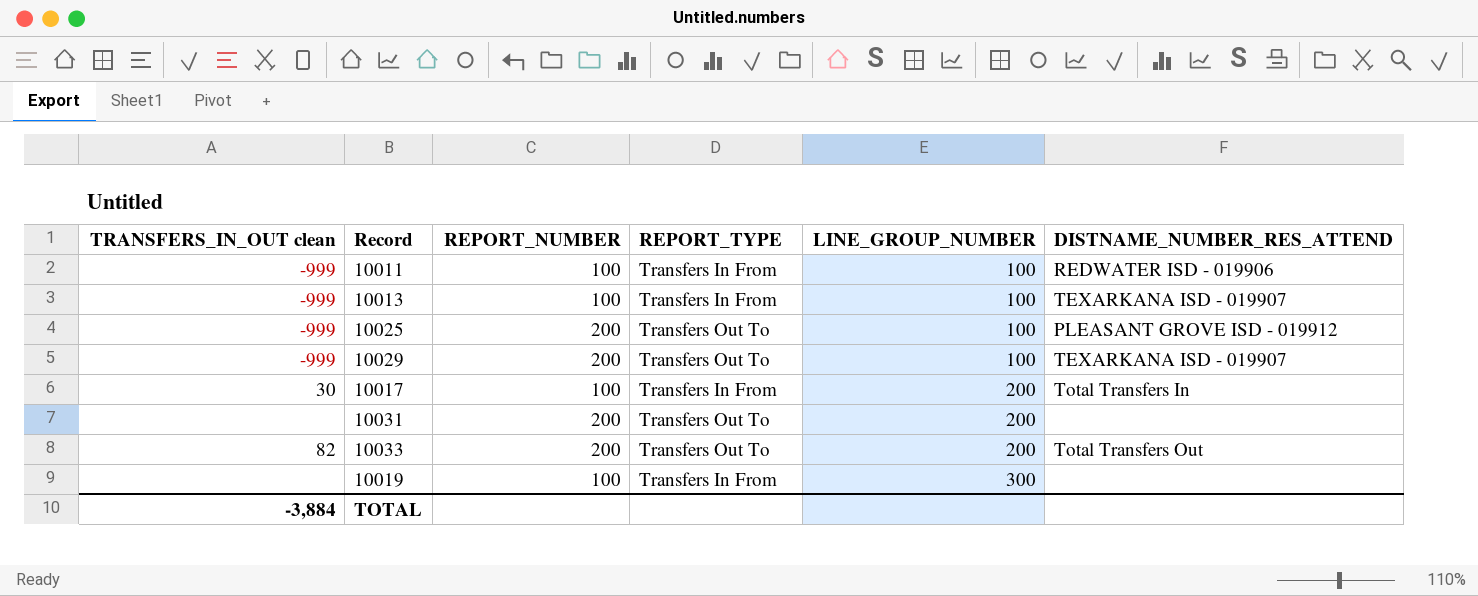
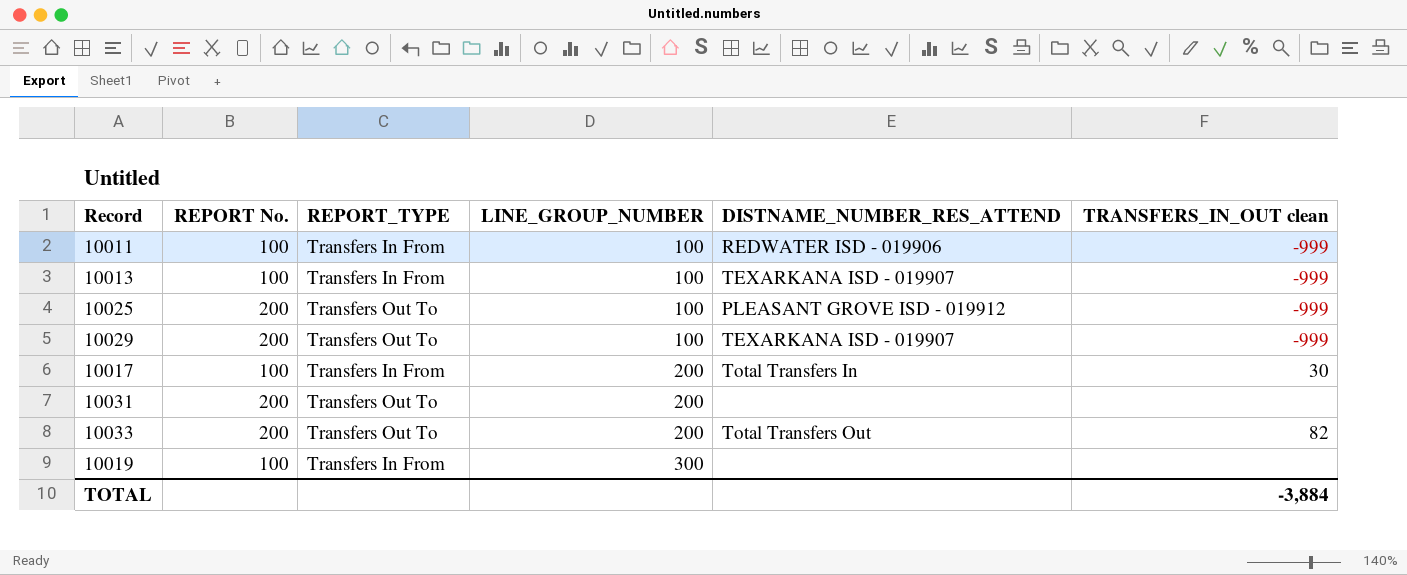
column name: REPORT_NUMBER -> REPORT No.
column TRANSFERS_IN_OUT clean | position: 1 -> 6

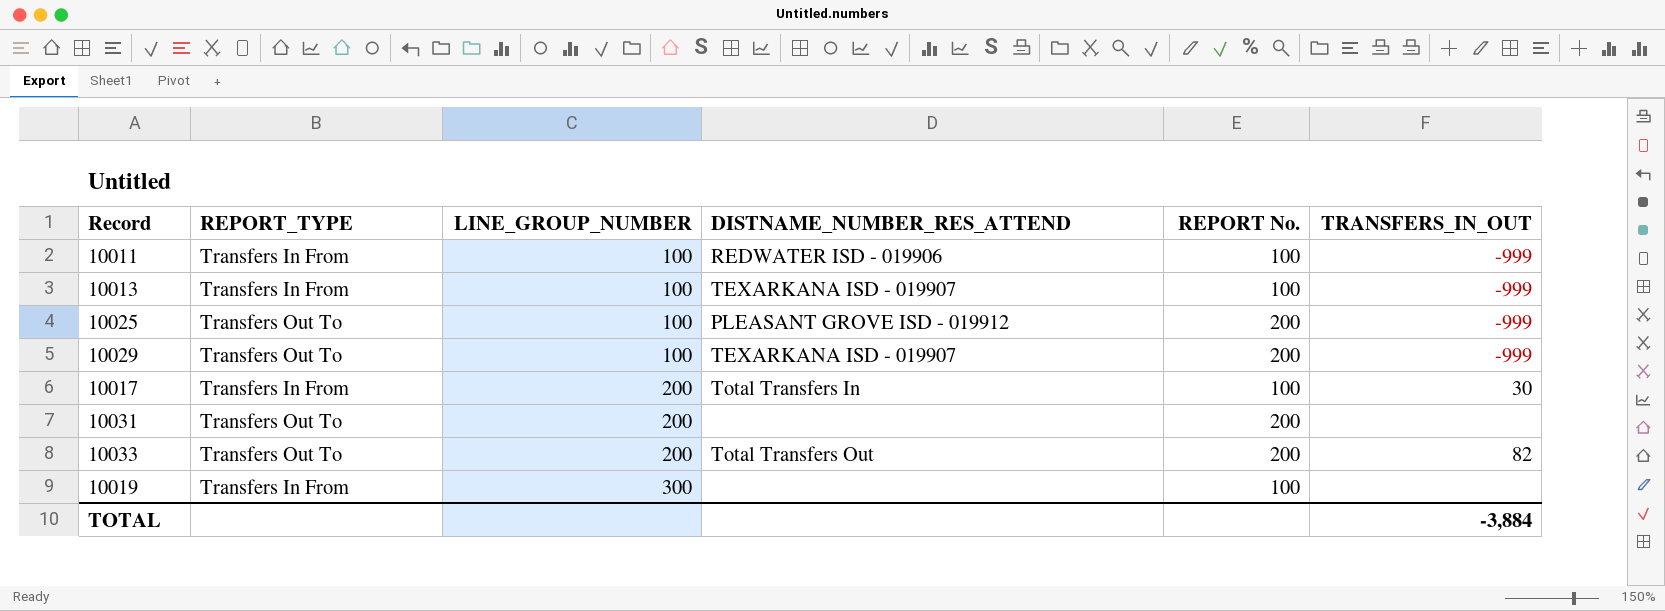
column REPORT No. | position: 2 -> 5
column name: TRANSFERS_IN_OUT clean -> TRANSFERS_IN_OUT

